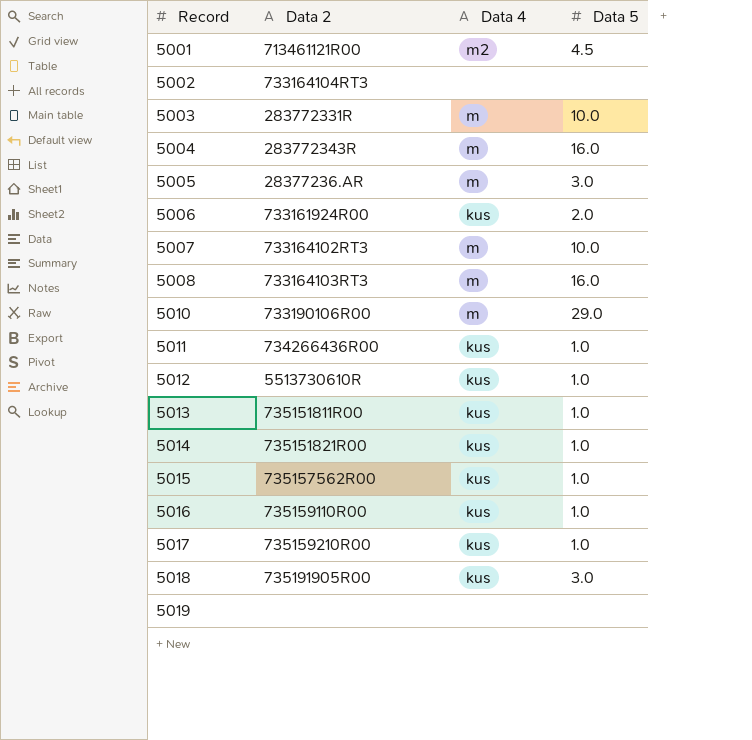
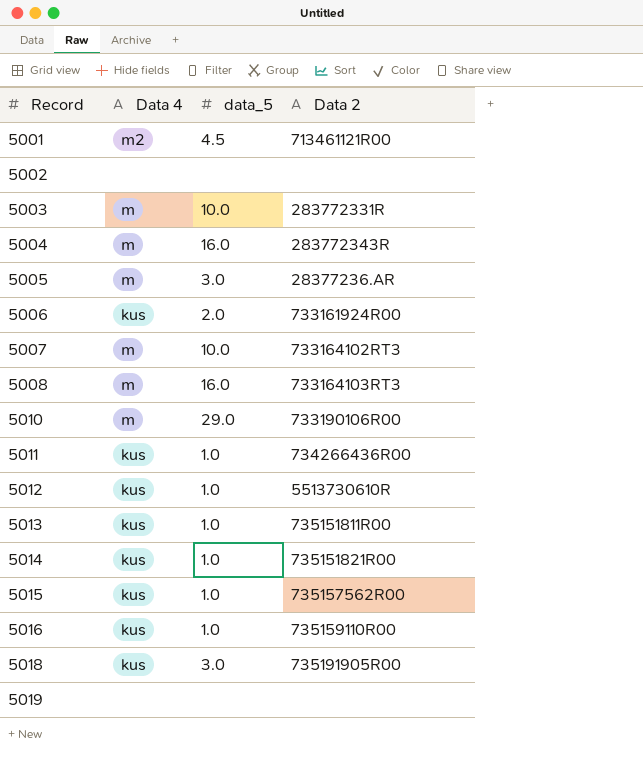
column name: Data 5 -> data_5
column Data 2 | position: 2 -> 4
row 5017: 735159210R00 | kus | 1.0 -> none
5002 | Data 2: 733164104RT3 -> none

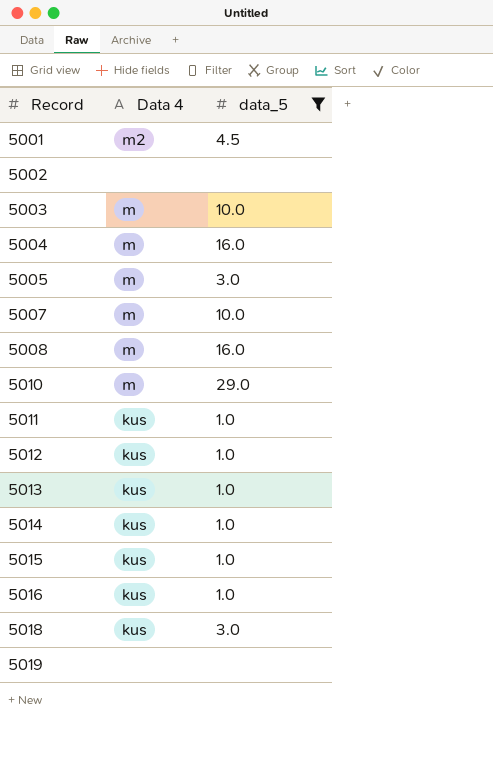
filter: none -> data_5 != 2.0
column Data 2 | position: 4 -> none

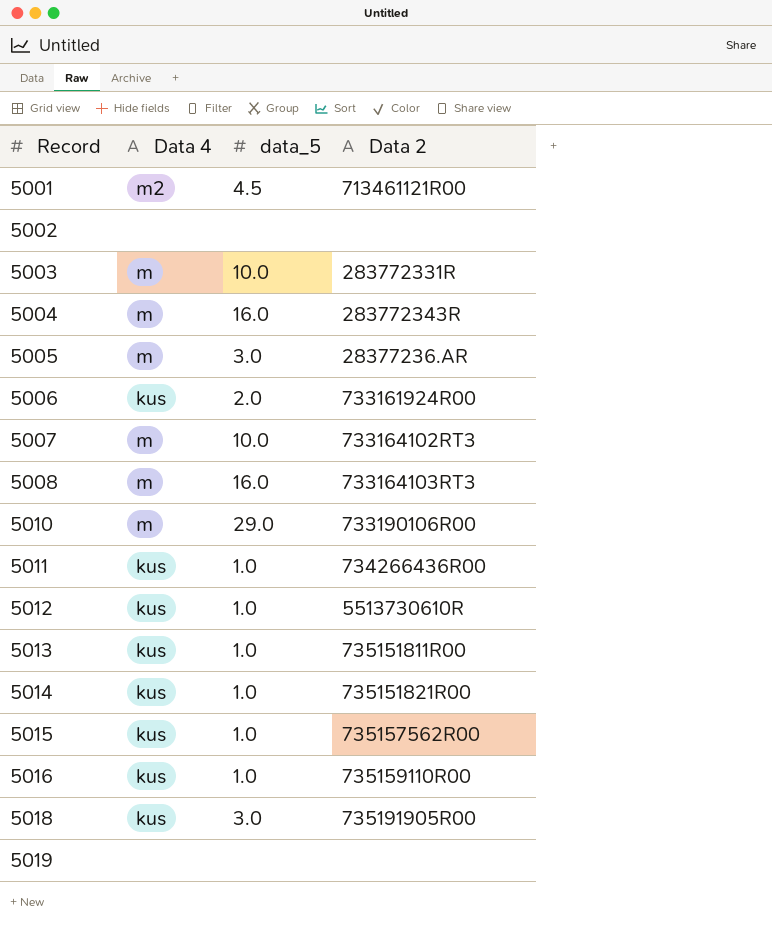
filter: data_5 != 2.0 -> none
column Data 2 | position: none -> 4

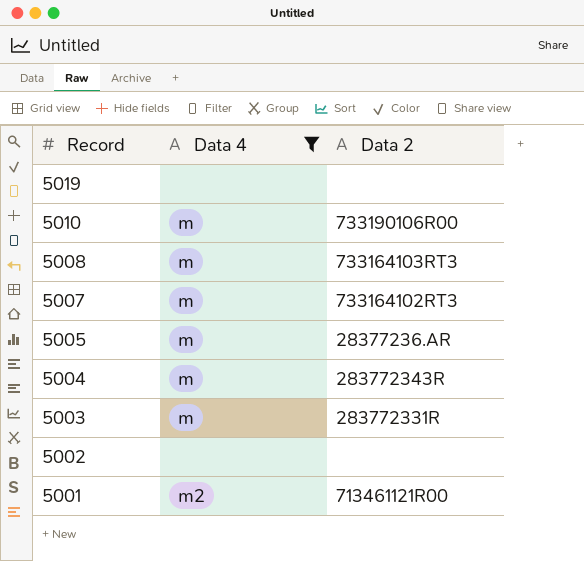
filter: none -> Data 4 != kus
row order: Record ascending -> Record descending
column data_5 | position: 3 -> none

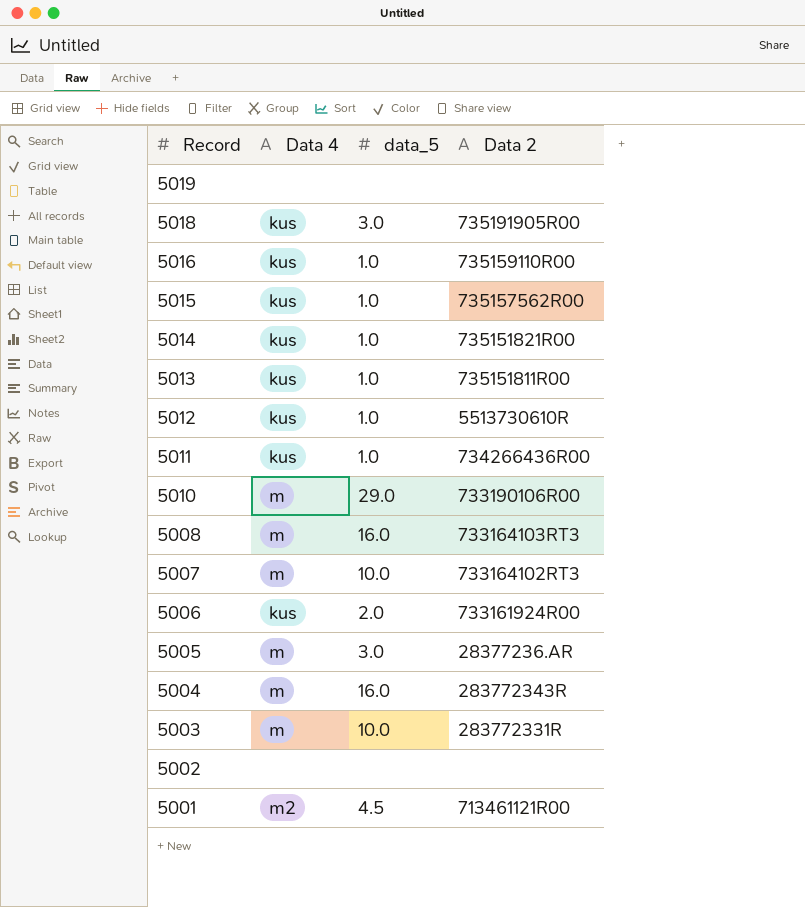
filter: Data 4 != kus -> none
column data_5 | position: none -> 3

